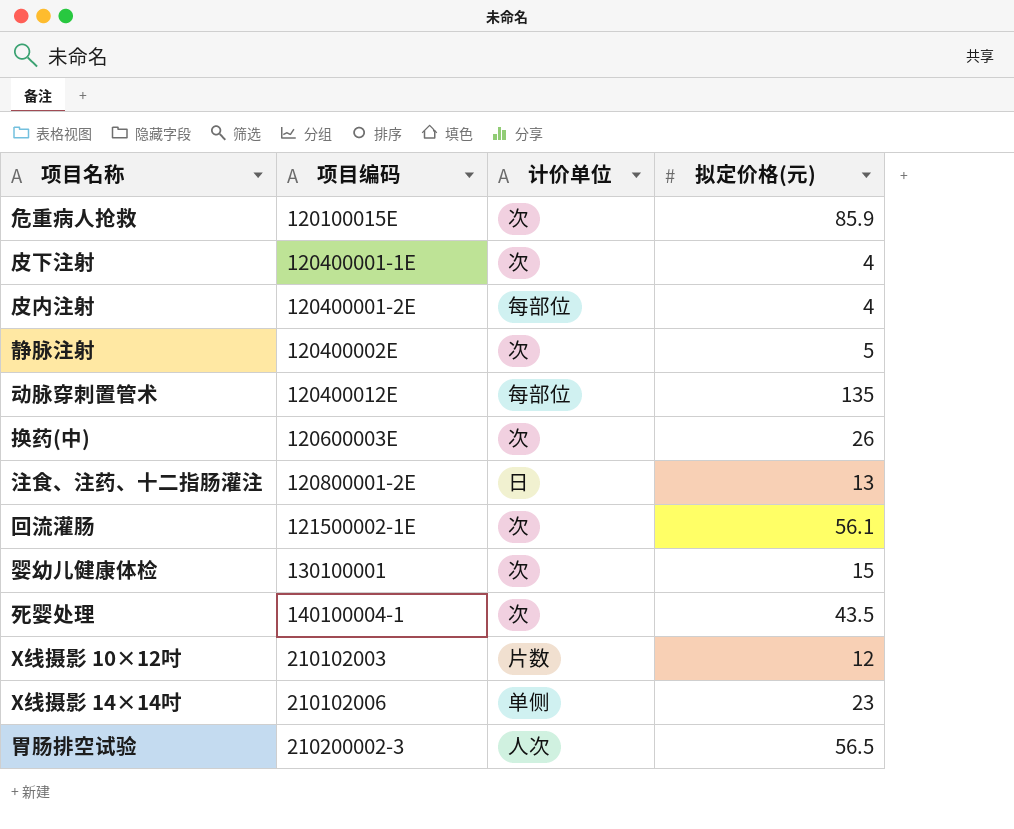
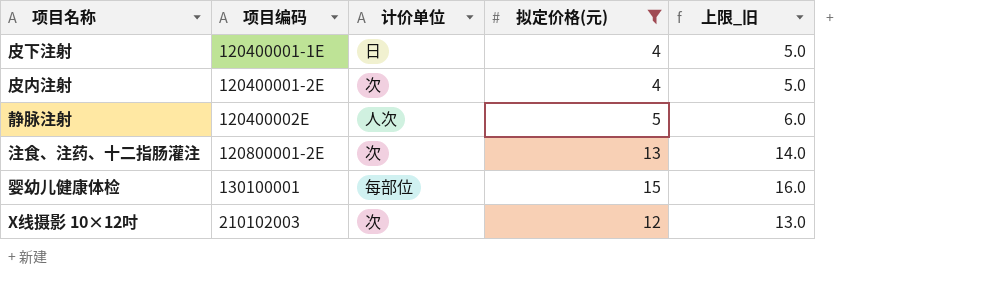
filter: none -> 拟定价格(元) <= 15
column 上限_旧 | formula: none -> [拟定价格(元)] + 1
皮下注射 | 计价单位: 次 -> 日
皮内注射 | 计价单位: 每部位 -> 次
静脉注射 | 计价单位: 次 -> 人次
注食、注药、十二指肠灌注 | 计价单位: 日 -> 次
婴幼儿健康体检 | 计价单位: 次 -> 每部位
X线摄影 10×12吋 | 计价单位: 片数 -> 次

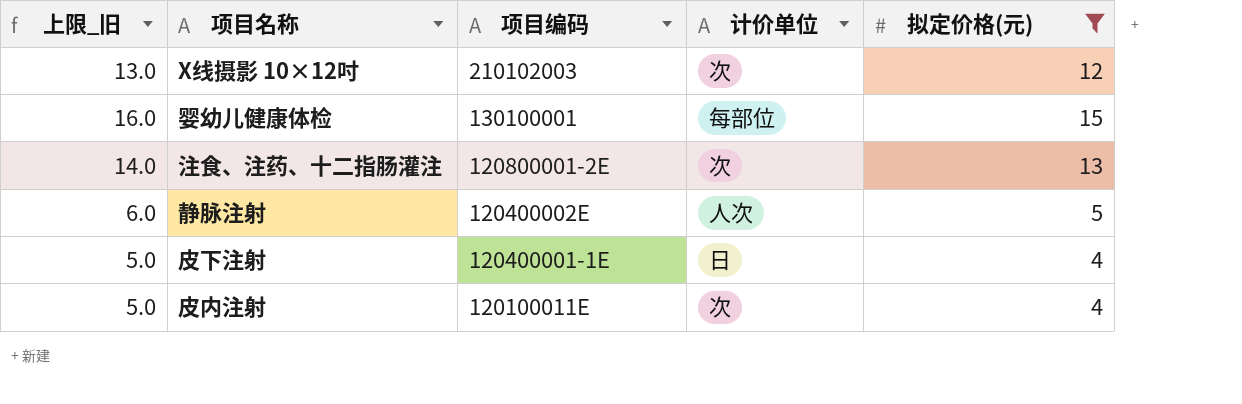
row order: 项目编码 ascending -> 项目编码 descending
column 上限_旧 | position: 5 -> 1
皮内注射 | 项目编码: 120400001-2E -> 120100011E

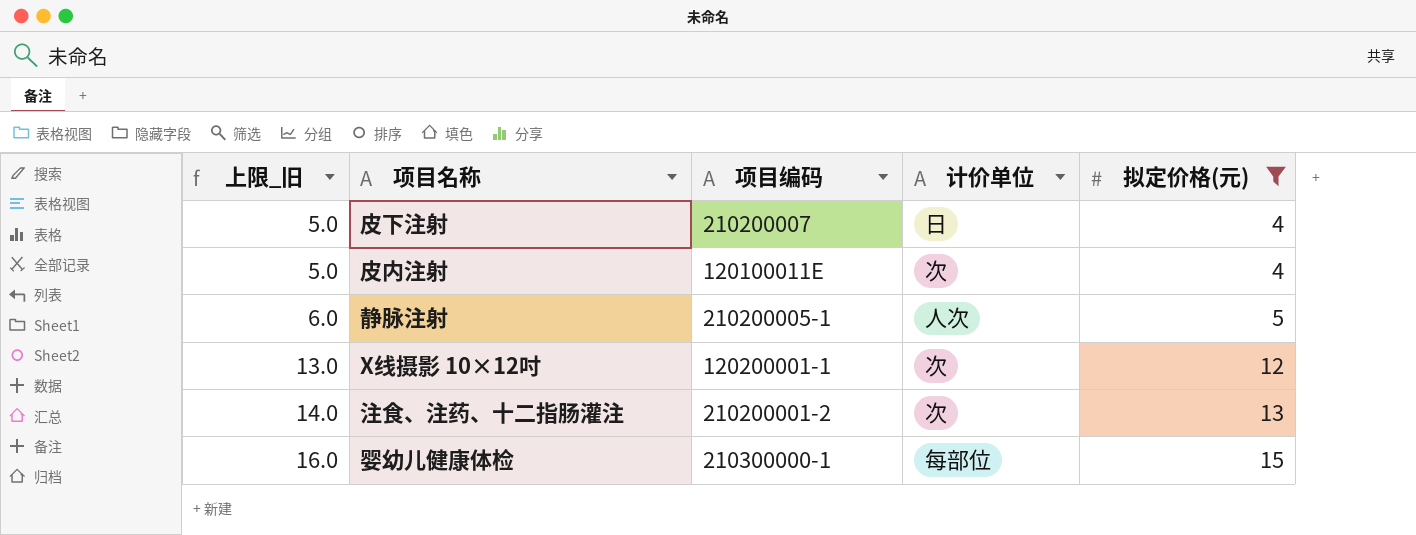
row order: 项目编码 descending -> 上限_旧 ascending
皮下注射 | 项目编码: 120400001-1E -> 210200007
静脉注射 | 项目编码: 120400002E -> 210200005-1
X线摄影 10×12吋 | 项目编码: 210102003 -> 120200001-1
注食、注药、十二指肠灌注 | 项目编码: 120800001-2E -> 210200001-2
婴幼儿健康体检 | 项目编码: 130100001 -> 210300000-1

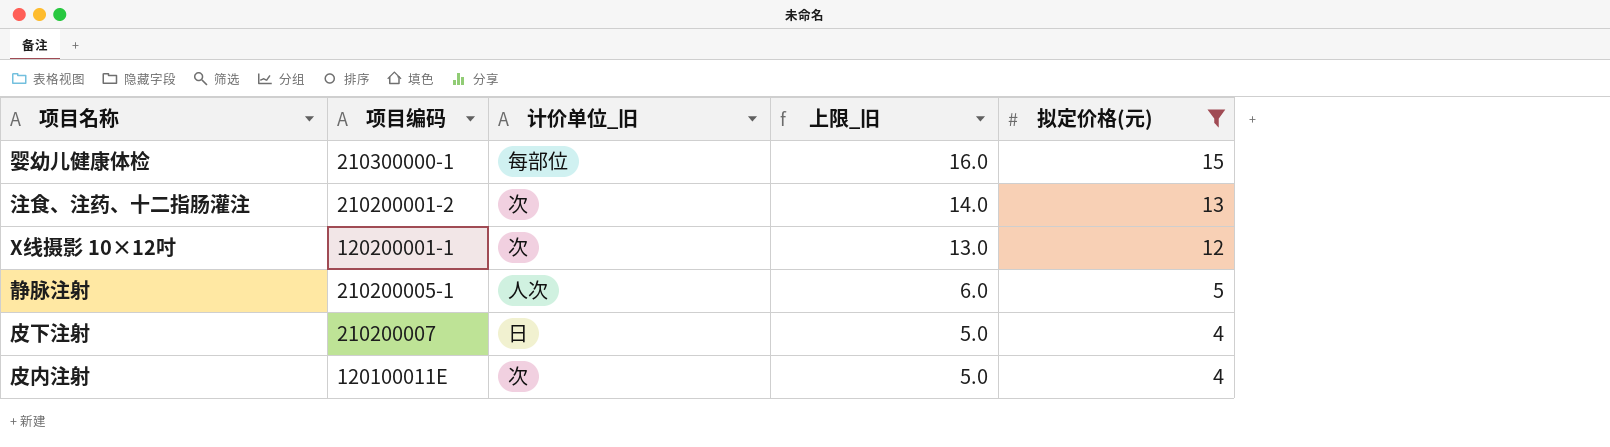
row order: 上限_旧 ascending -> 上限_旧 descending
column name: 计价单位 -> 计价单位_旧
column 上限_旧 | position: 1 -> 4

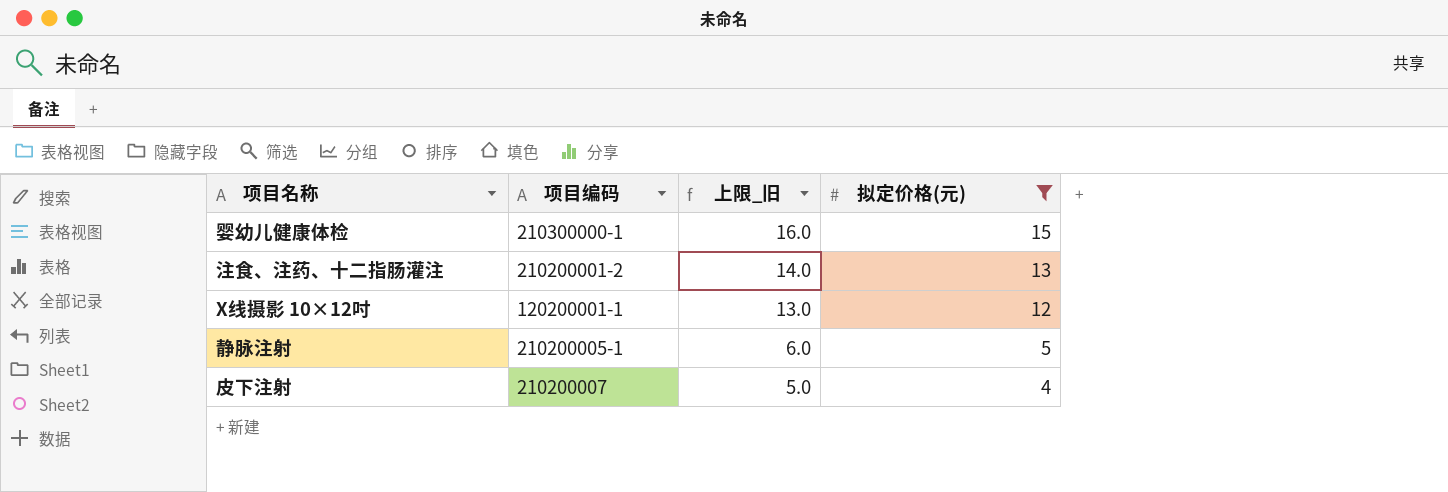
column 计价单位_旧 | position: 3 -> none
row 皮内注射: 120100011E | 次 | 5.0 | 4 -> none

